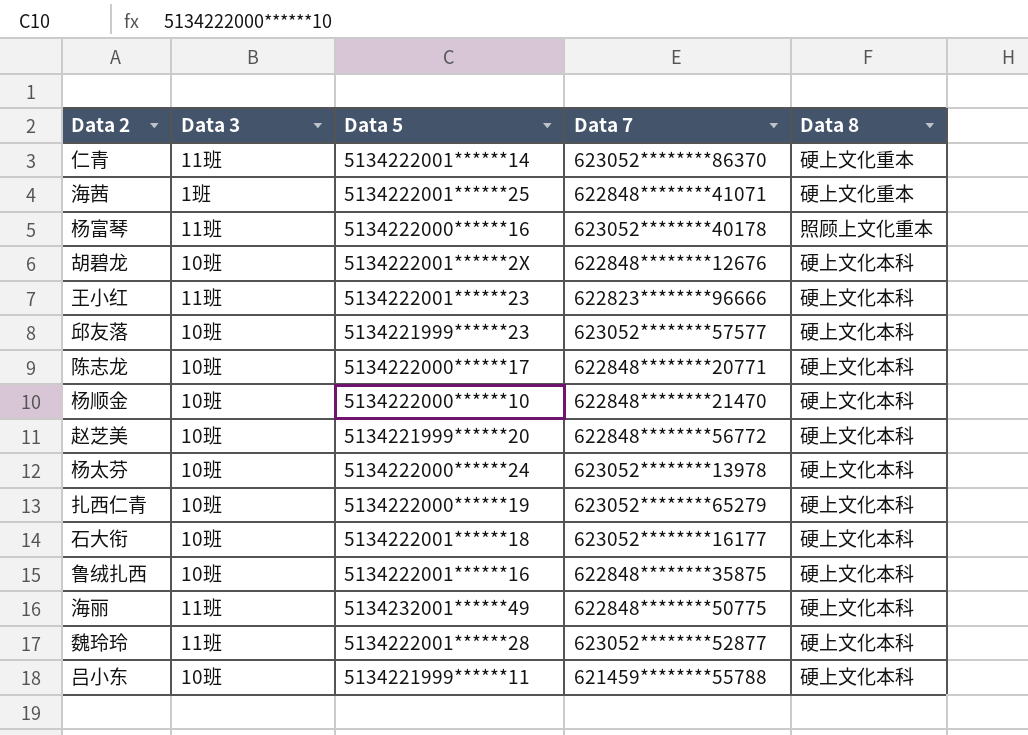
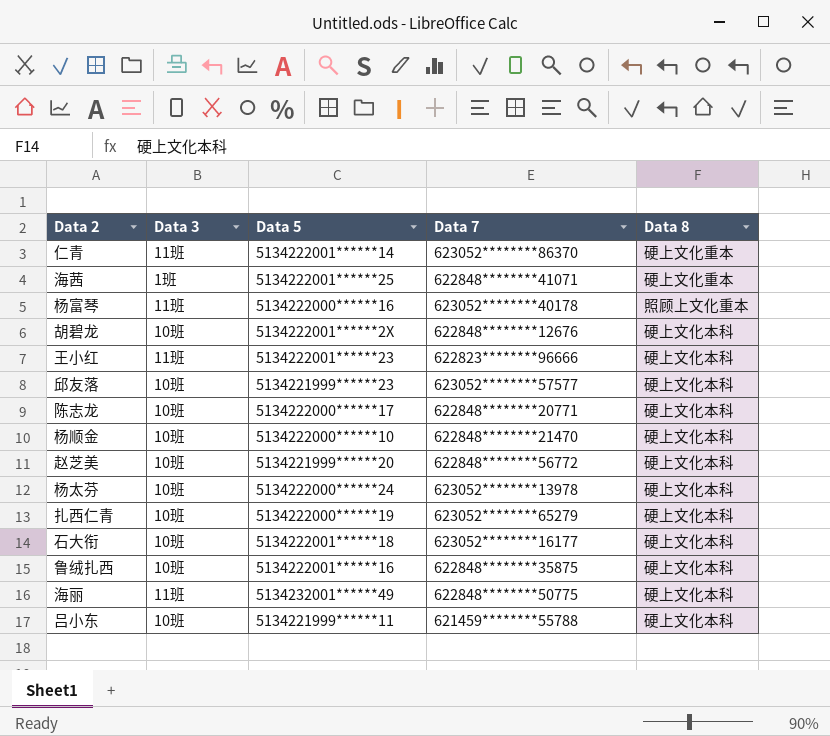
row 魏玲玲: 11班 | 5134222001******28 | 623052********52877 | 硬上文化本科 -> none

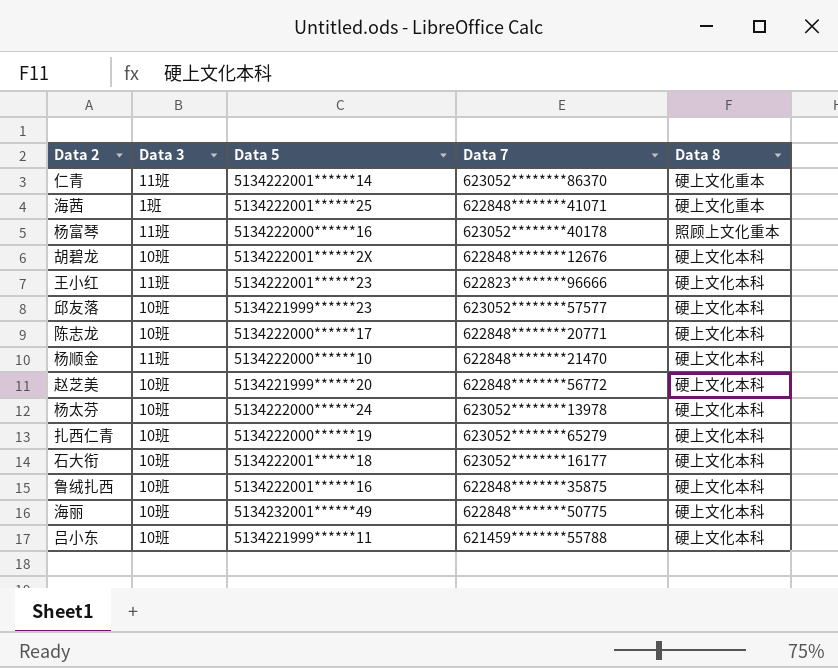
杨顺金 | Data 3: 10班 -> 11班
海丽 | Data 3: 11班 -> 10班

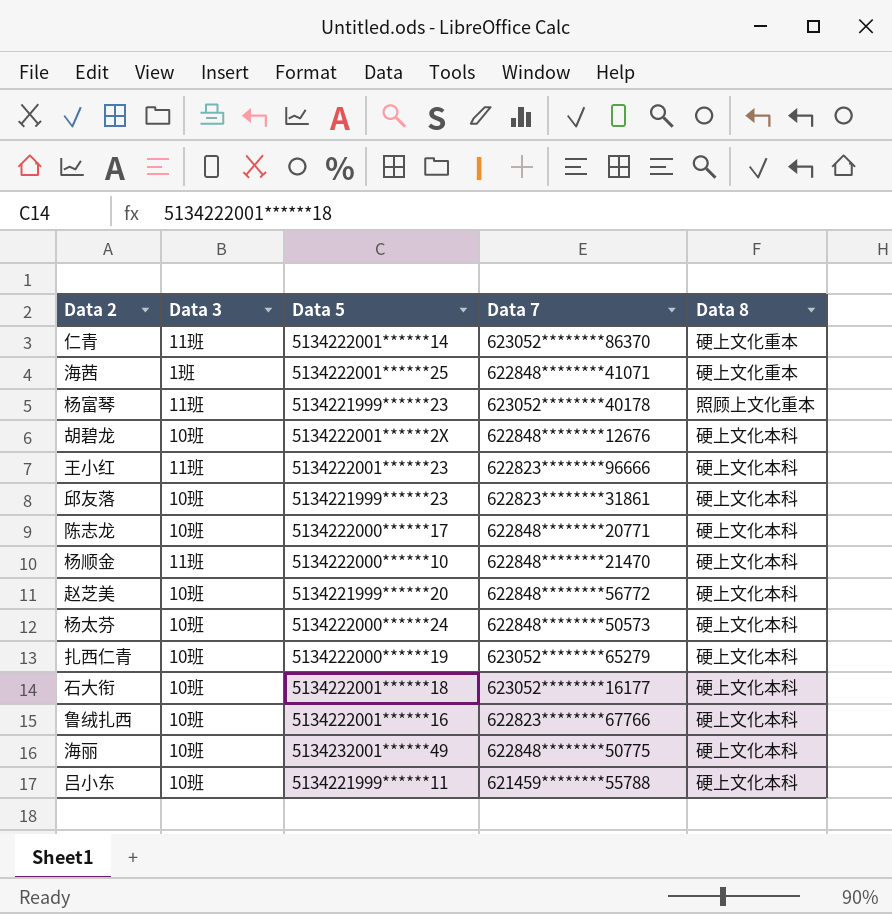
杨富琴 | Data 5: 5134222000******16 -> 5134221999******23
邱友落 | Data 7: 623052********57577 -> 622823********31861
杨太芬 | Data 7: 623052********13978 -> 622848********50573
鲁绒扎西 | Data 7: 622848********35875 -> 622823********67766

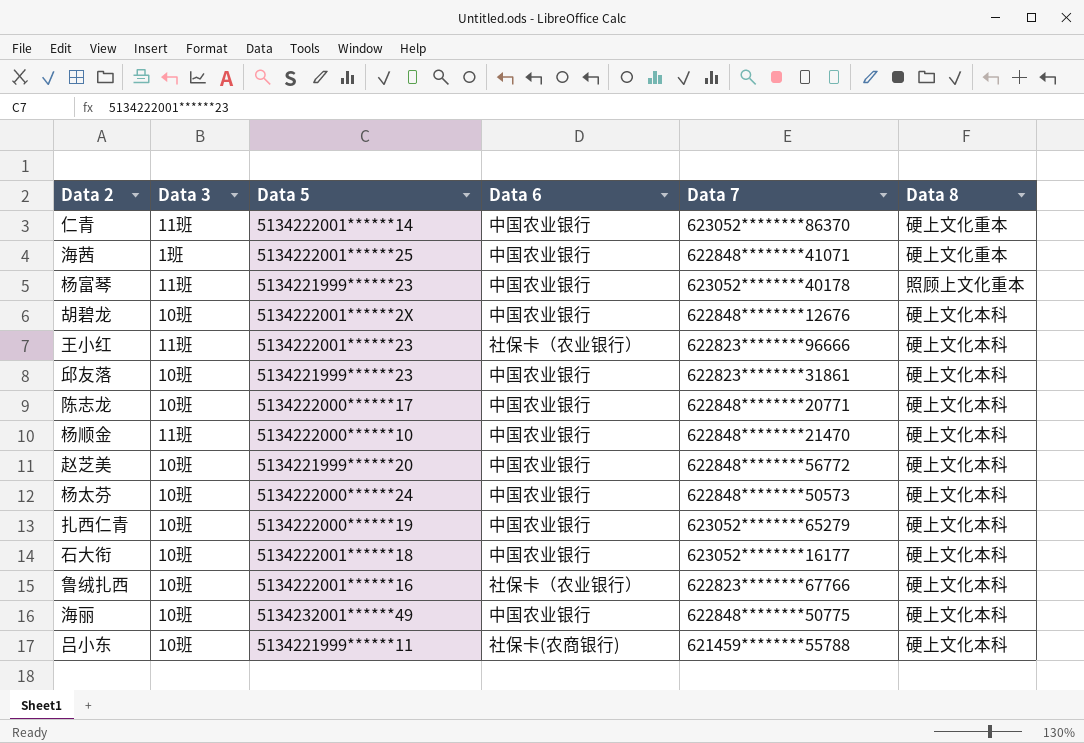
column Data 6 | position: none -> 4

